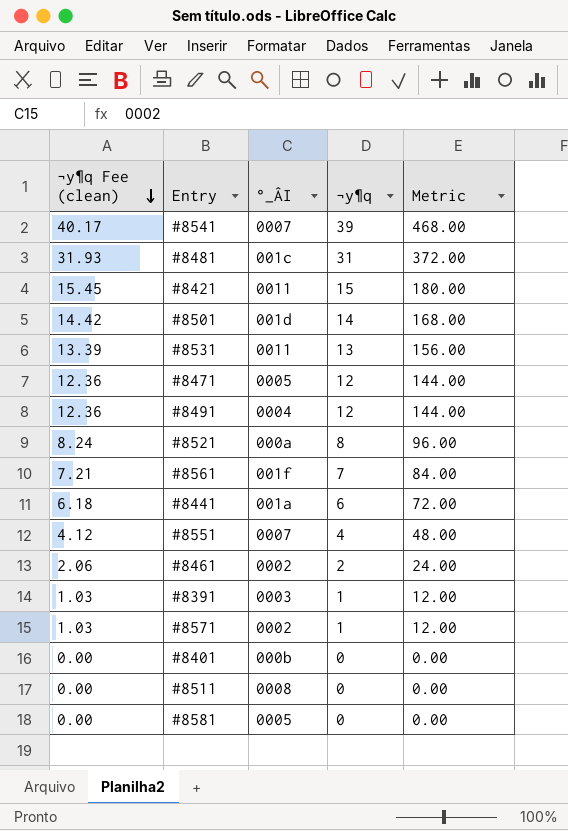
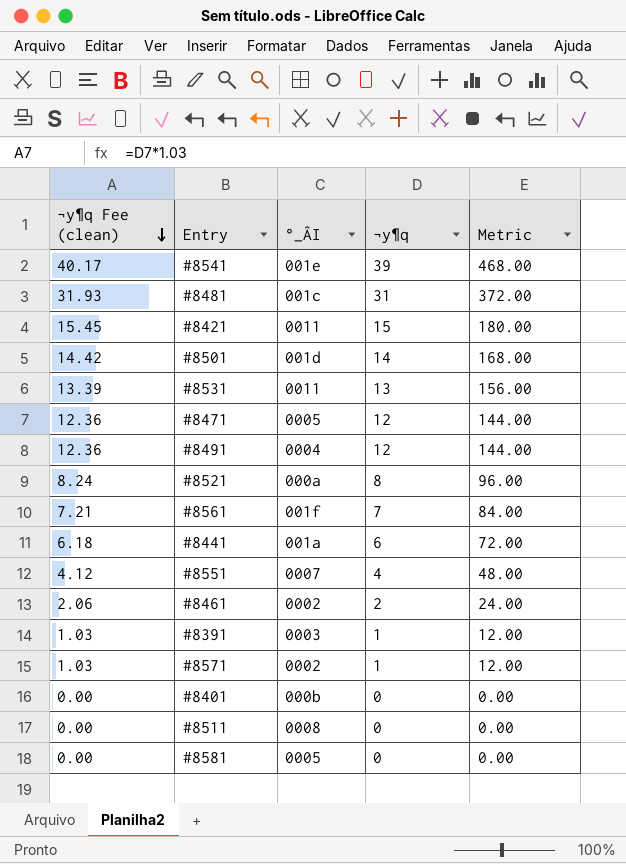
#8541 | °_ÂI: 0007 -> 001e

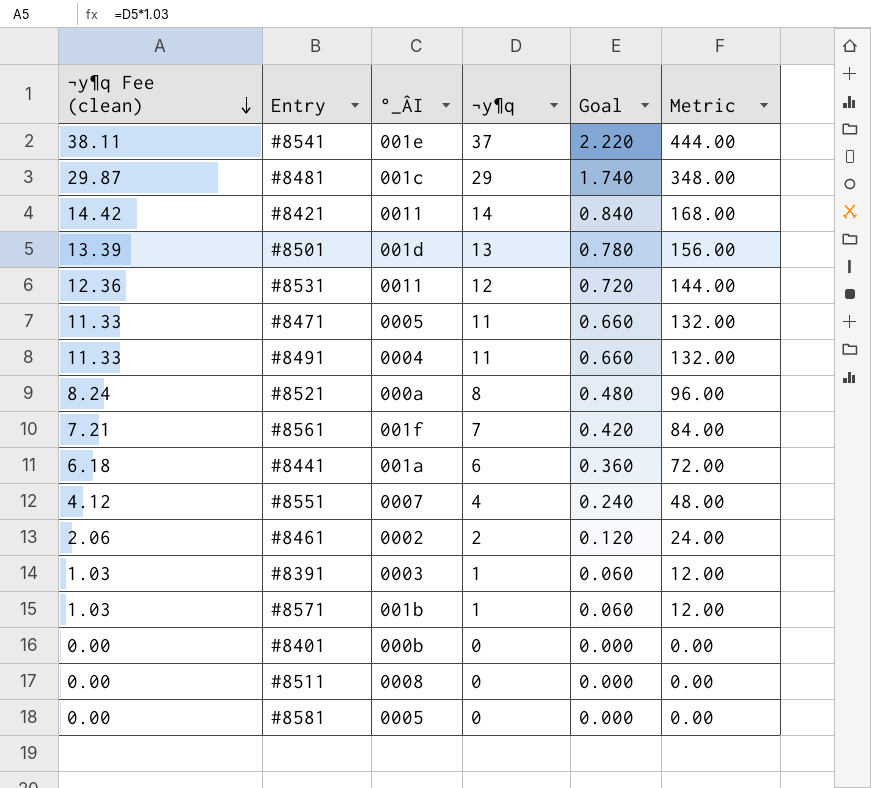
column Goal | formula: none -> [¬y¶q] * 0.06
#8541 | ¬y¶q Fee (clean): 40.17 -> 38.11
#8541 | ¬y¶q: 39 -> 37
#8541 | Metric: 468.00 -> 444.00
#8481 | ¬y¶q Fee (clean): 31.93 -> 29.87
#8481 | ¬y¶q: 31 -> 29
#8481 | Metric: 372.00 -> 348.00
#8421 | ¬y¶q Fee (clean): 15.45 -> 14.42
#8421 | ¬y¶q: 15 -> 14
#8421 | Metric: 180.00 -> 168.00
#8501 | ¬y¶q Fee (clean): 14.42 -> 13.39
#8501 | ¬y¶q: 14 -> 13
#8501 | Metric: 168.00 -> 156.00
#8531 | ¬y¶q Fee (clean): 13.39 -> 12.36
#8531 | ¬y¶q: 13 -> 12
#8531 | Metric: 156.00 -> 144.00
#8471 | ¬y¶q Fee (clean): 12.36 -> 11.33
#8471 | ¬y¶q: 12 -> 11
#8471 | Metric: 144.00 -> 132.00
#8491 | ¬y¶q Fee (clean): 12.36 -> 11.33
#8491 | ¬y¶q: 12 -> 11
#8491 | Metric: 144.00 -> 132.00
#8571 | °_ÂI: 0002 -> 001b

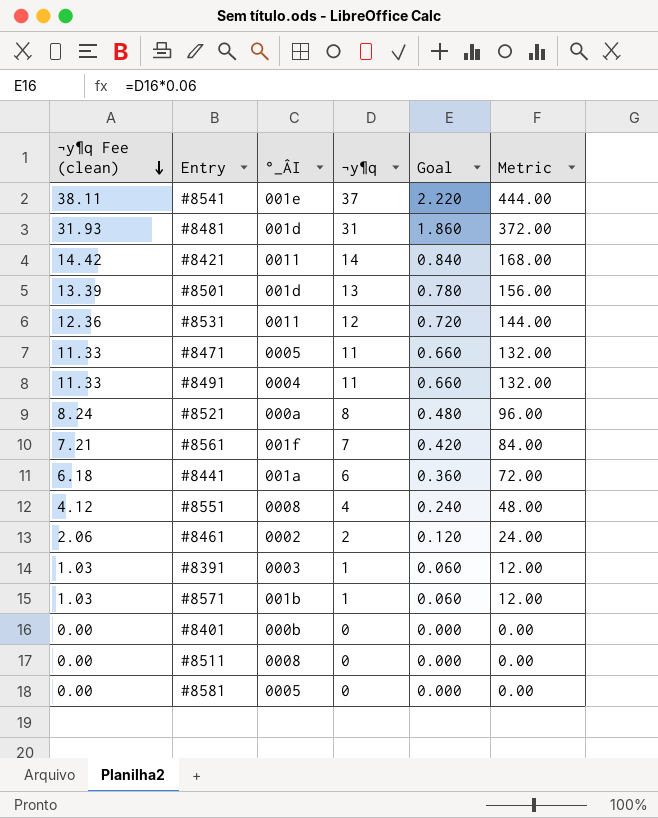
#8481 | ¬y¶q Fee (clean): 29.87 -> 31.93
#8481 | °_ÂI: 001c -> 001d
#8481 | ¬y¶q: 29 -> 31
#8481 | Goal: 1.740 -> 1.860
#8481 | Metric: 348.00 -> 372.00
#8551 | °_ÂI: 0007 -> 0008

